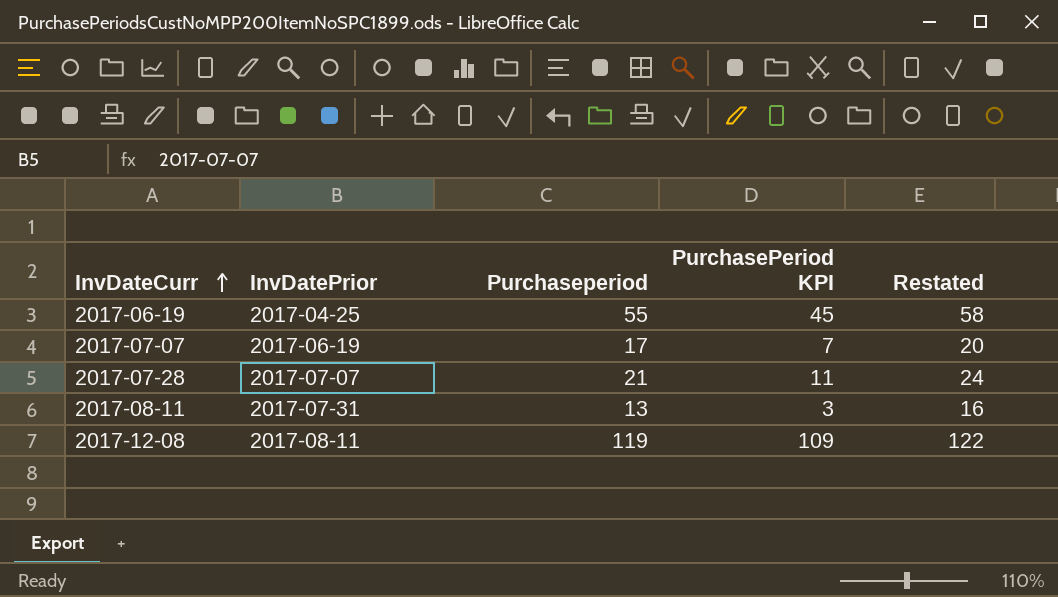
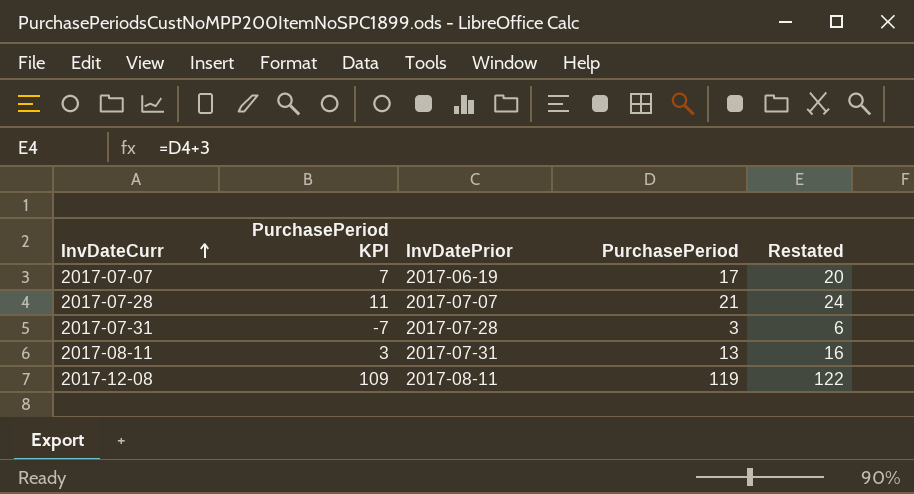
column PurchasePeriod KPI | position: 4 -> 2
column name: Purchaseperiod -> PurchasePeriod
row 2017-06-19: 2017-04-25 | 55 | 45 | 58 -> none
row 2017-07-31: none -> -7 | 2017-07-28 | 3 | 6

